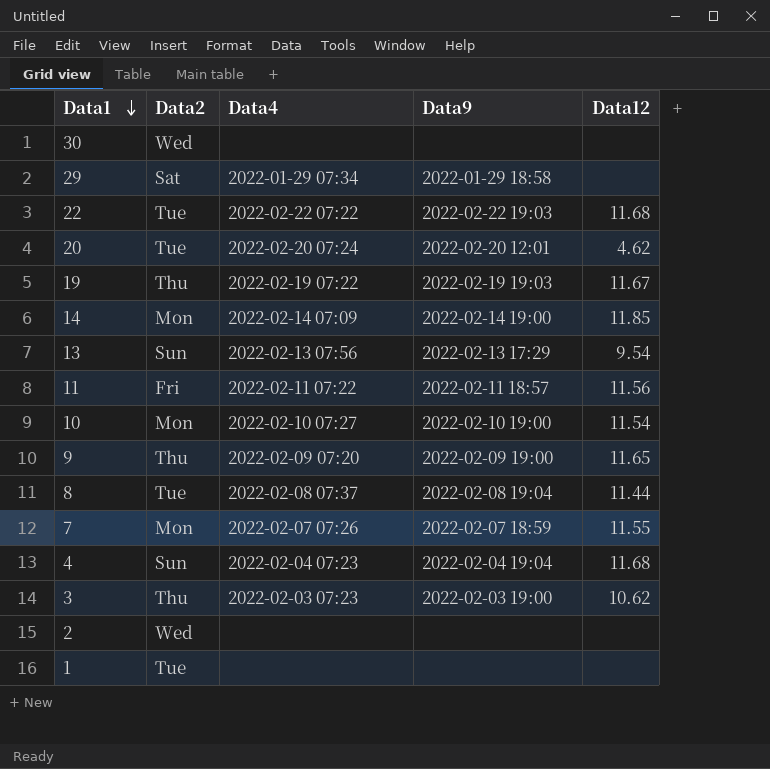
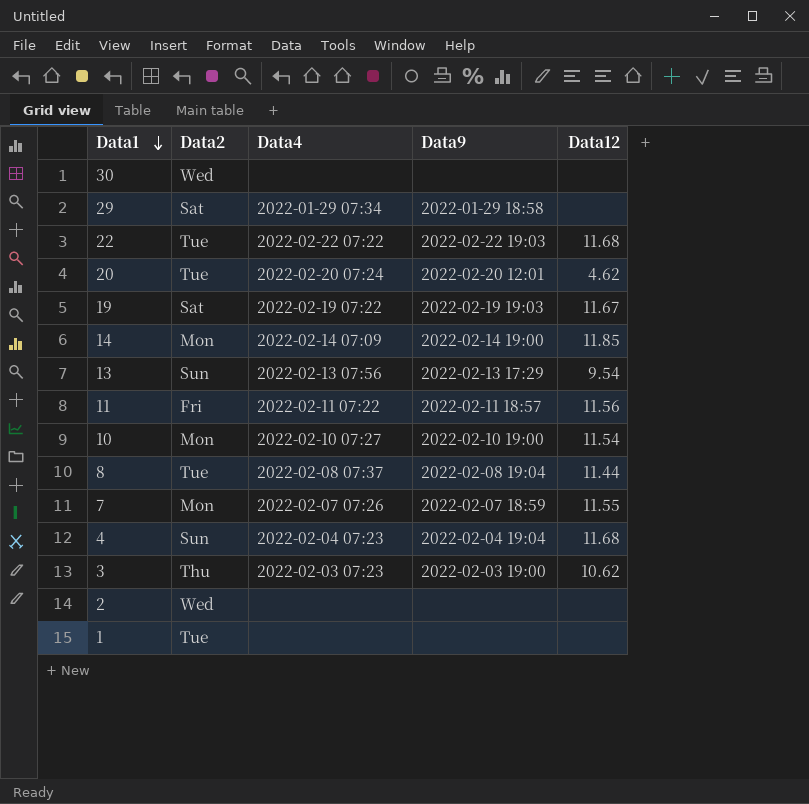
row 9: Thu | 2022-02-09 07:20 | 2022-02-09 19:00 | 11.65 -> none
19 | Data2: Thu -> Sat

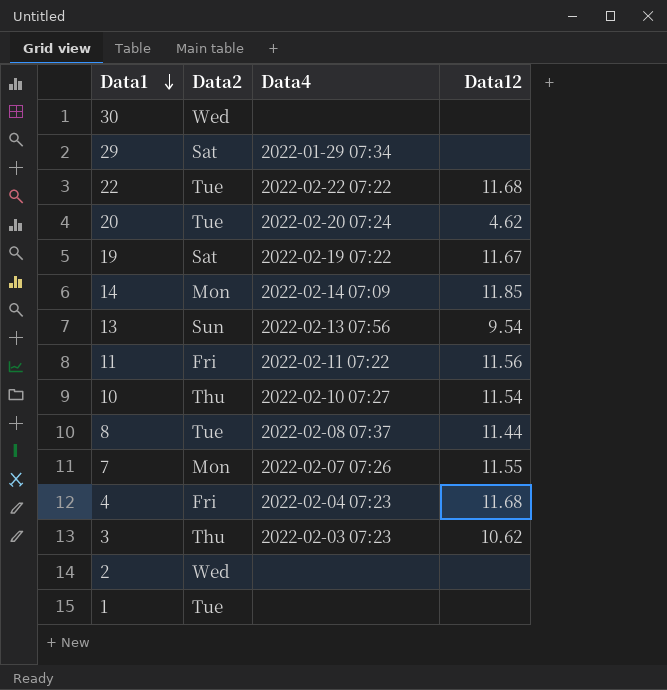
column Data9 | position: 4 -> none
10 | Data2: Mon -> Thu
4 | Data2: Sun -> Fri

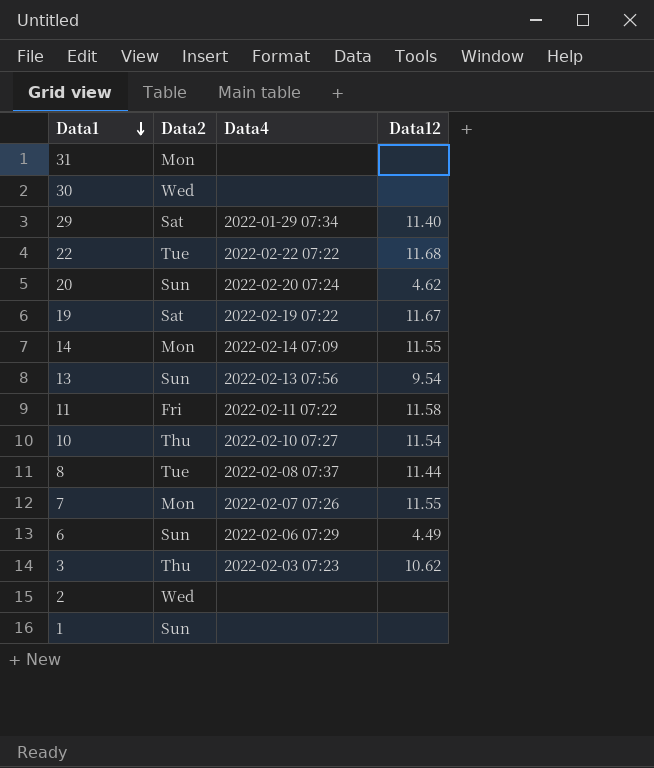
row 4: Fri | 2022-02-04 07:23 | 11.68 -> none
row 31: none -> Mon | none | none
29 | Data12: none -> 11.40
20 | Data2: Tue -> Sun
14 | Data12: 11.85 -> 11.55
11 | Data12: 11.56 -> 11.58
row 6: none -> Sun | 2022-02-06 07:29 | 4.49
1 | Data2: Tue -> Sun

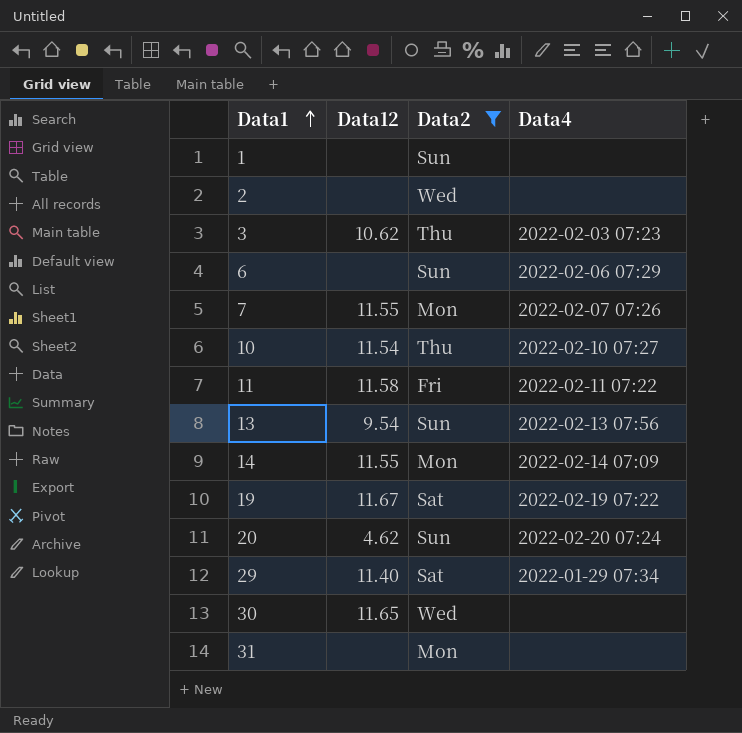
filter: none -> Data2 != Tue
row order: Data1 descending -> Data1 ascending
column Data12 | position: 4 -> 2
6 | Data12: 4.49 -> none
30 | Data12: none -> 11.65

